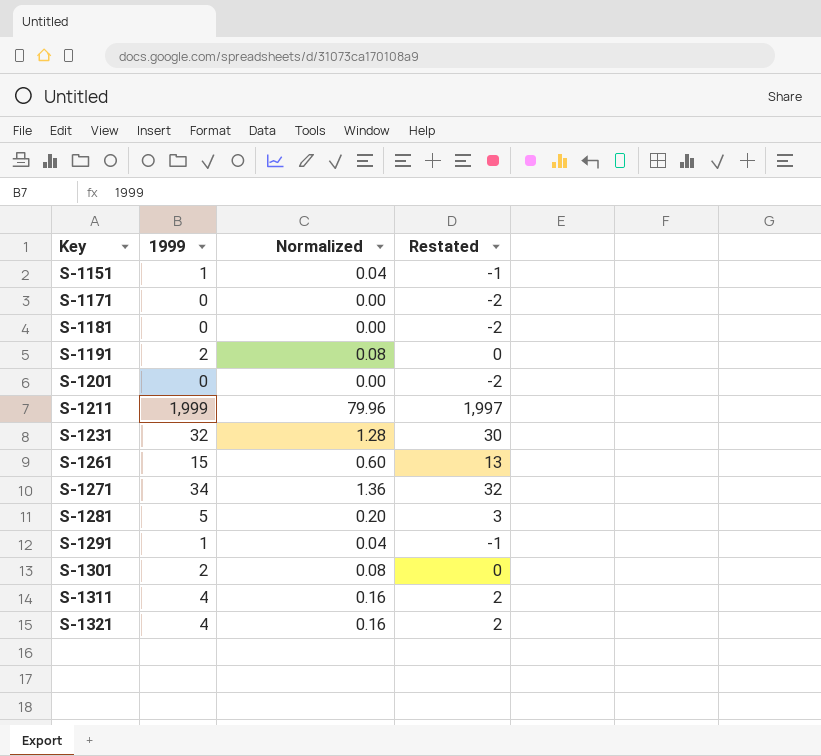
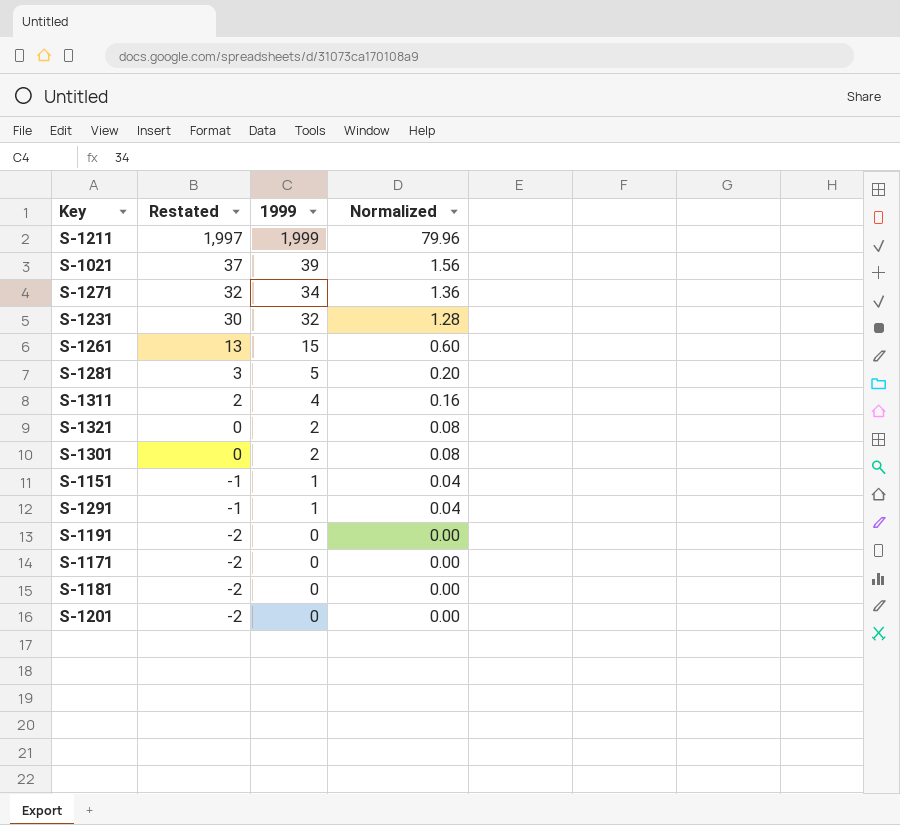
row order: Key ascending -> Restated descending
column Restated | position: 4 -> 2
row S-1021: none -> 37 | 39 | 1.56
S-1321 | Restated: 2 -> 0
S-1321 | 1999: 4 -> 2
S-1321 | Normalized: 0.16 -> 0.08
S-1191 | Restated: 0 -> -2
S-1191 | 1999: 2 -> 0
S-1191 | Normalized: 0.08 -> 0.00

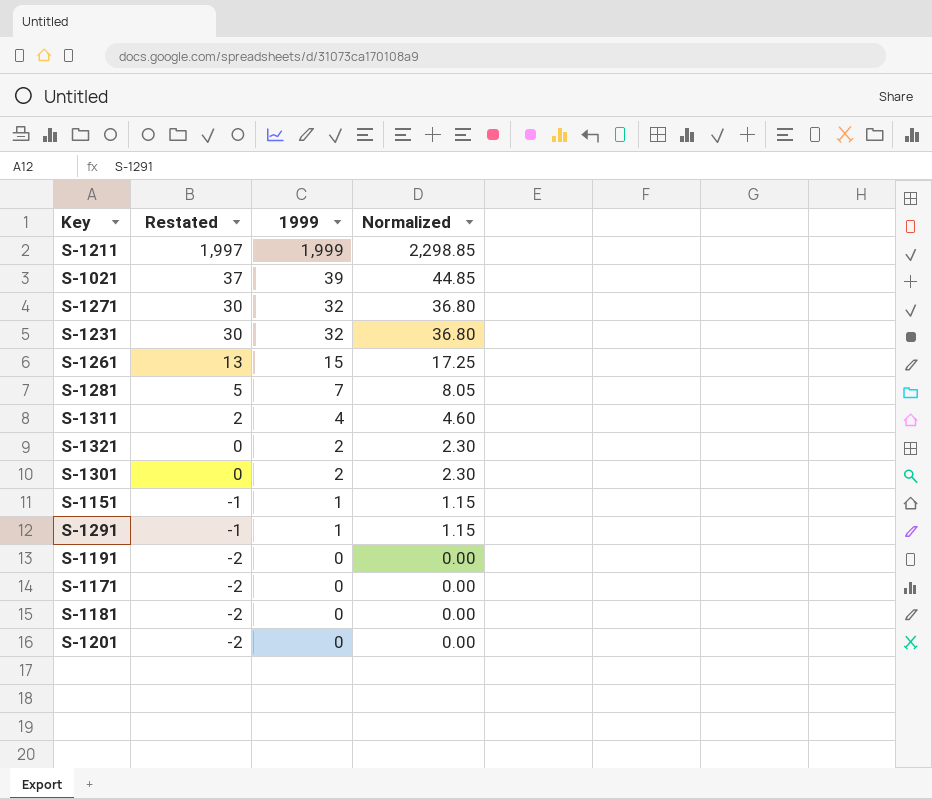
column Normalized | formula: [1999] * 0.04 -> [1999] * 1.15
S-1271 | Restated: 32 -> 30
S-1271 | 1999: 34 -> 32
S-1281 | Restated: 3 -> 5
S-1281 | 1999: 5 -> 7

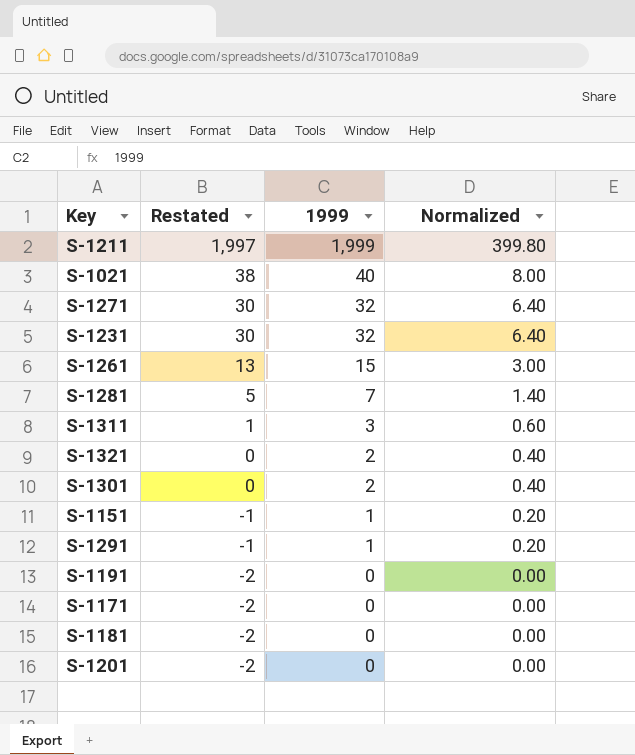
column Normalized | formula: [1999] * 1.15 -> [1999] * 0.2
S-1021 | Restated: 37 -> 38
S-1021 | 1999: 39 -> 40
S-1311 | Restated: 2 -> 1
S-1311 | 1999: 4 -> 3

